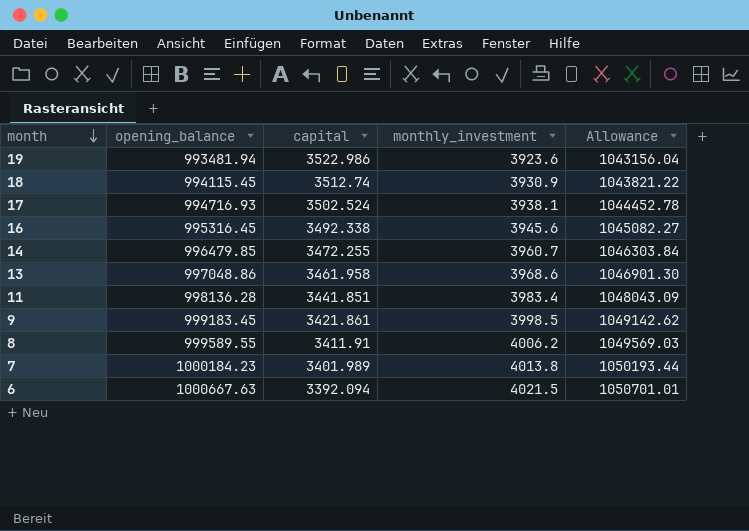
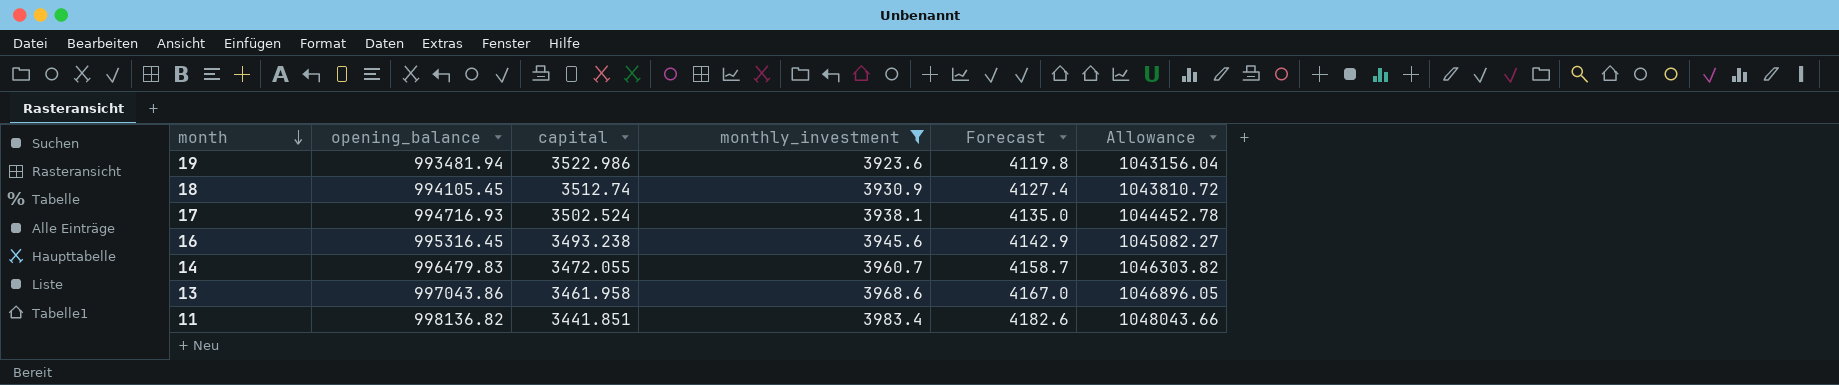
filter: none -> monthly_investment <= 3983.4
column Forecast | formula: none -> [monthly_investment] * 1.05
18 | opening_balance: 994115.45 -> 994105.45
18 | Allowance: 1043821.22 -> 1043810.72
16 | capital: 3492.338 -> 3493.238
14 | opening_balance: 996479.85 -> 996479.83
14 | capital: 3472.255 -> 3472.055
14 | Allowance: 1046303.84 -> 1046303.82
13 | opening_balance: 997048.86 -> 997043.86
13 | Allowance: 1046901.30 -> 1046896.05
11 | opening_balance: 998136.28 -> 998136.82
11 | Allowance: 1048043.09 -> 1048043.66

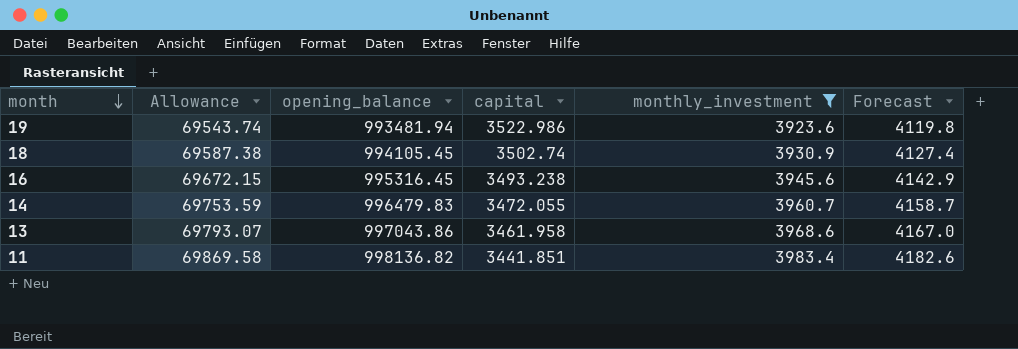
column Allowance | formula: [opening_balance] * 1.05 -> [opening_balance] * 0.07
column Allowance | position: 6 -> 2
row 17: 994716.93 | 3502.524 | 3938.1 | 4135.0 | 1044452.78 -> none
18 | capital: 3512.74 -> 3502.74

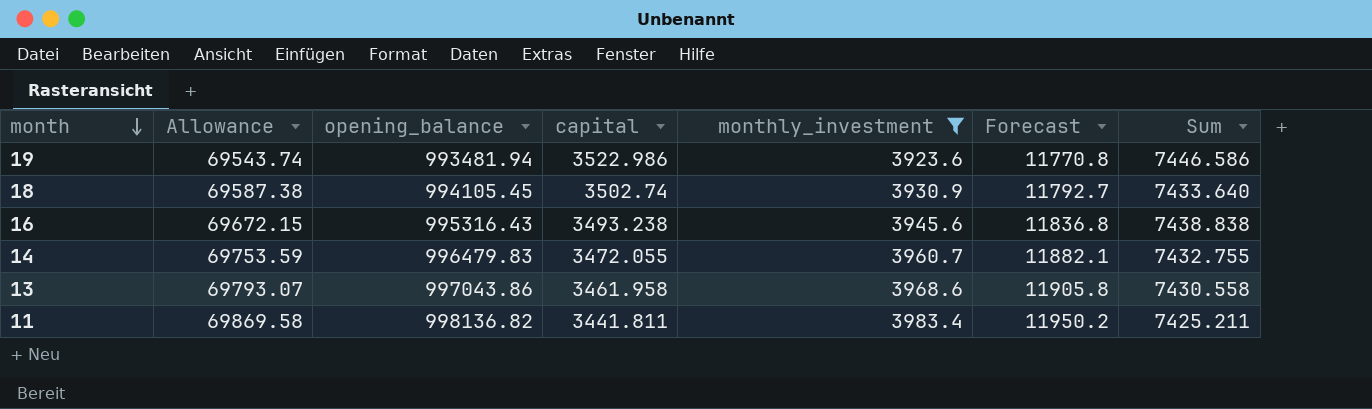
column Forecast | formula: [monthly_investment] * 1.05 -> [monthly_investment] * 3
column Sum | formula: none -> [capital] + [monthly_investment]
16 | opening_balance: 995316.45 -> 995316.43
11 | capital: 3441.851 -> 3441.811

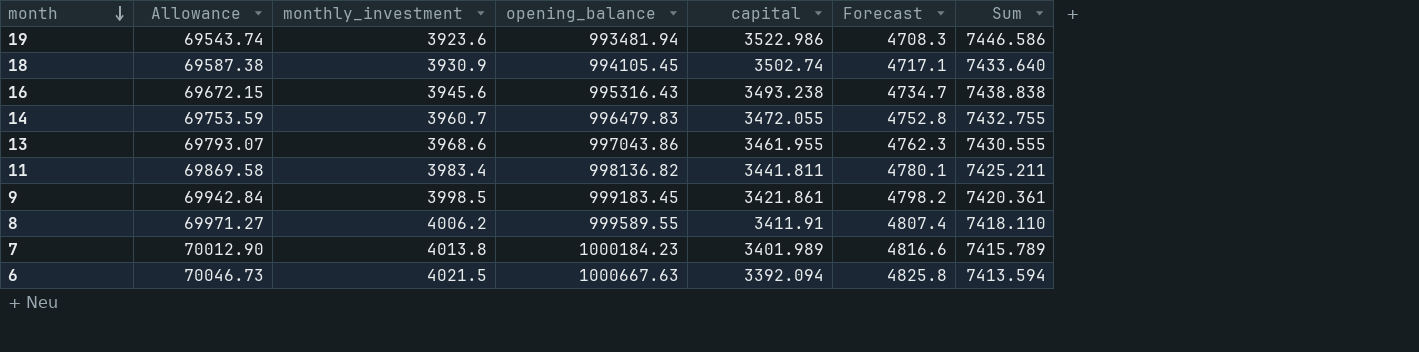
filter: monthly_investment <= 3983.4 -> none
column monthly_investment | position: 5 -> 3
column Forecast | formula: [monthly_investment] * 3 -> [monthly_investment] * 1.2
13 | capital: 3461.958 -> 3461.955
13 | Sum: 7430.558 -> 7430.555

